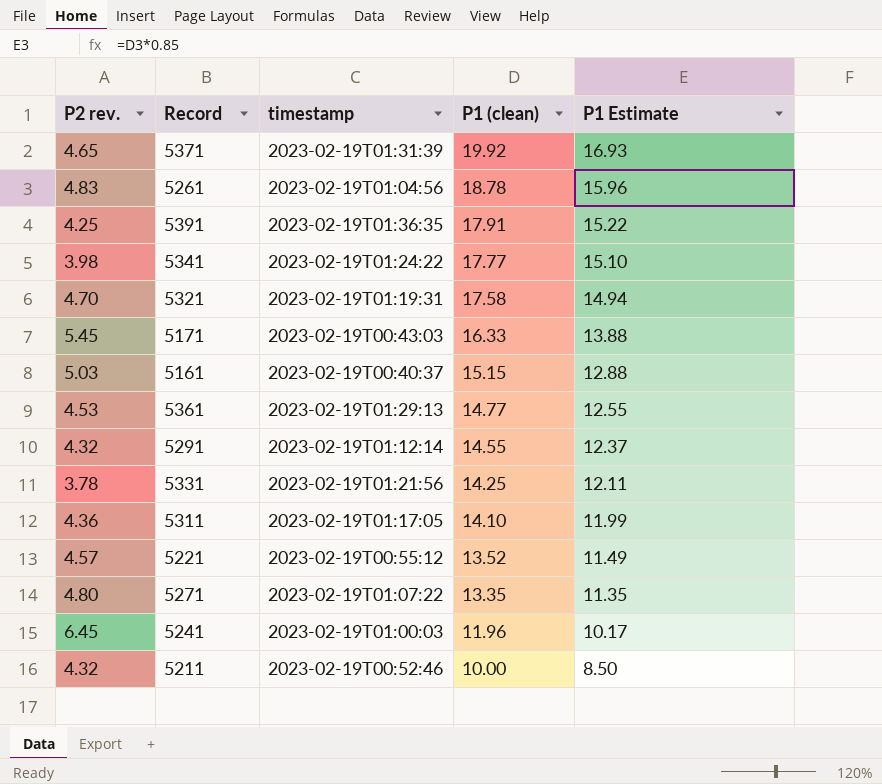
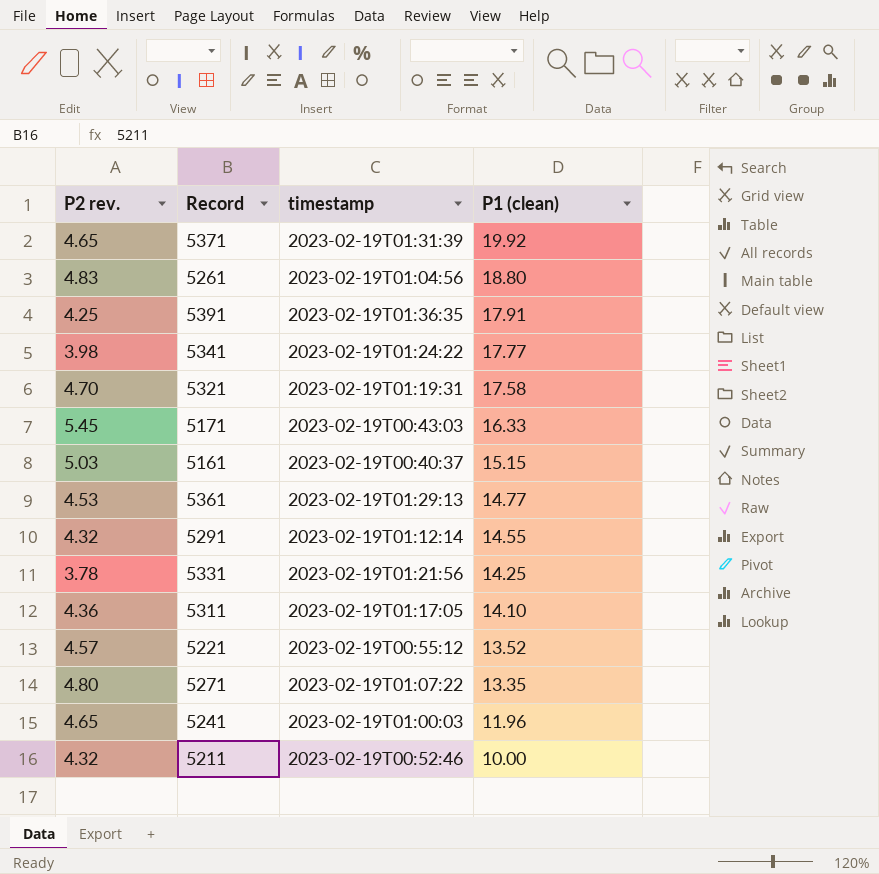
column P1 Estimate | formula: [P1 (clean)] * 0.85 -> none
5261 | P1 (clean): 18.78 -> 18.80
5241 | P2 rev.: 6.45 -> 4.65

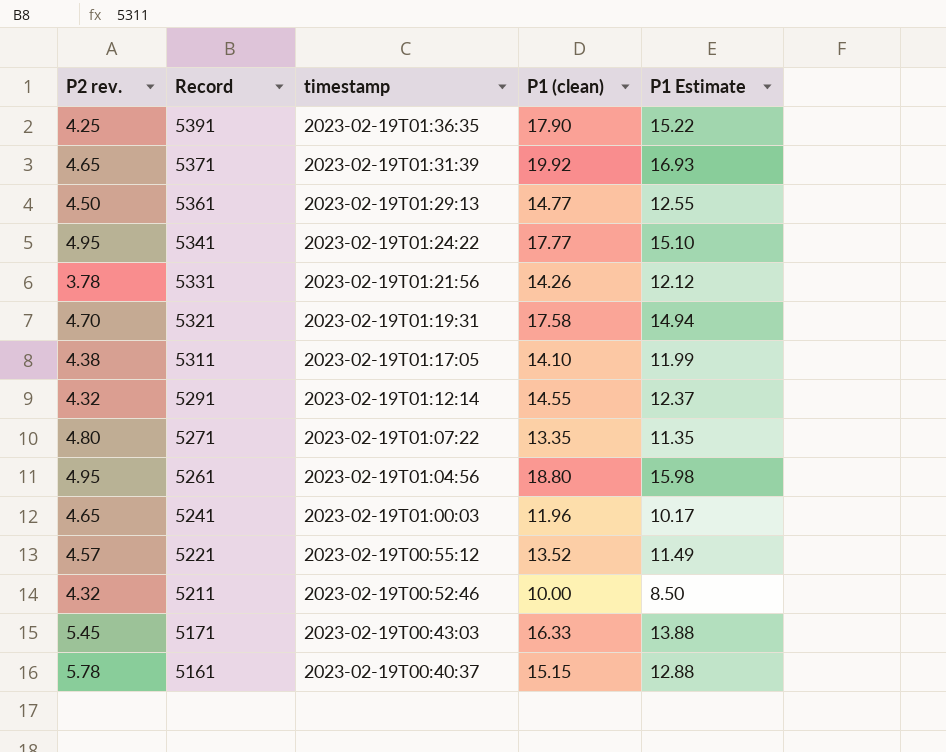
row order: P1 (clean) descending -> Record descending
column P1 Estimate | formula: none -> [P1 (clean)] * 0.85
5391 | P1 (clean): 17.91 -> 17.90
5361 | P2 rev.: 4.53 -> 4.50
5341 | P2 rev.: 3.98 -> 4.95
5331 | P1 (clean): 14.25 -> 14.26
5311 | P2 rev.: 4.36 -> 4.38
5261 | P2 rev.: 4.83 -> 4.95
5161 | P2 rev.: 5.03 -> 5.78

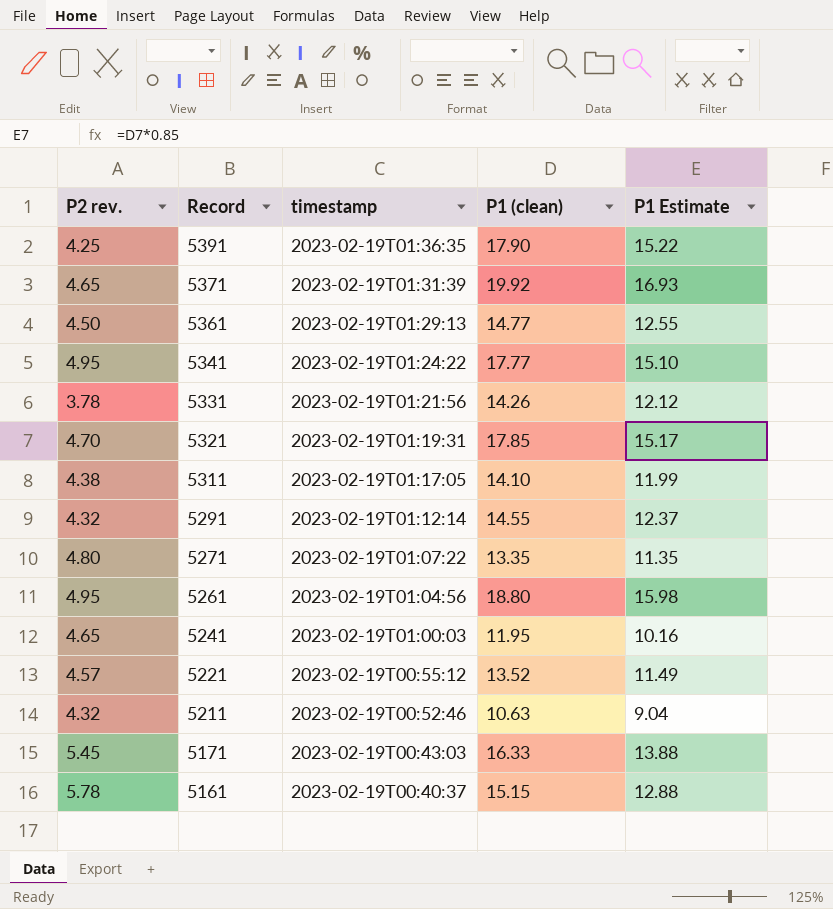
5321 | P1 (clean): 17.58 -> 17.85
5321 | P1 Estimate: 14.94 -> 15.17
5241 | P1 (clean): 11.96 -> 11.95
5241 | P1 Estimate: 10.17 -> 10.16
5211 | P1 (clean): 10.00 -> 10.63
5211 | P1 Estimate: 8.50 -> 9.04

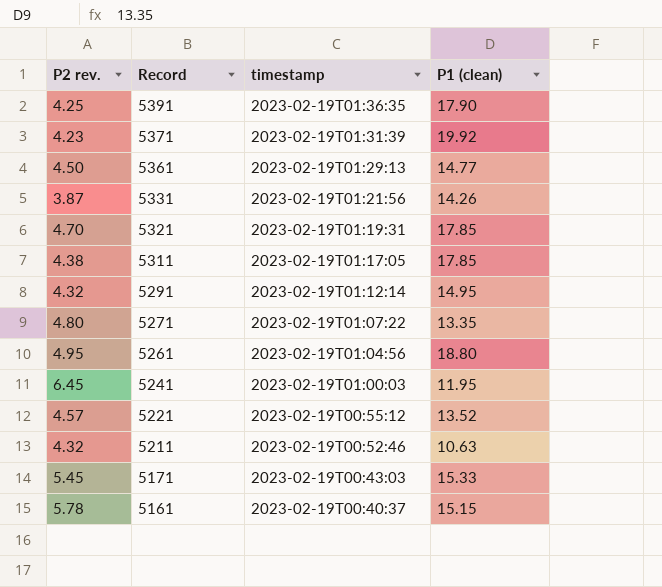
column P1 Estimate | formula: [P1 (clean)] * 0.85 -> none
row 5341: 4.95 | 2023-02-19T01:24:22 | 17.77 | 15.10 -> none
5371 | P2 rev.: 4.65 -> 4.23
5331 | P2 rev.: 3.78 -> 3.87
5311 | P1 (clean): 14.10 -> 17.85
5291 | P1 (clean): 14.55 -> 14.95
5241 | P2 rev.: 4.65 -> 6.45
5171 | P1 (clean): 16.33 -> 15.33

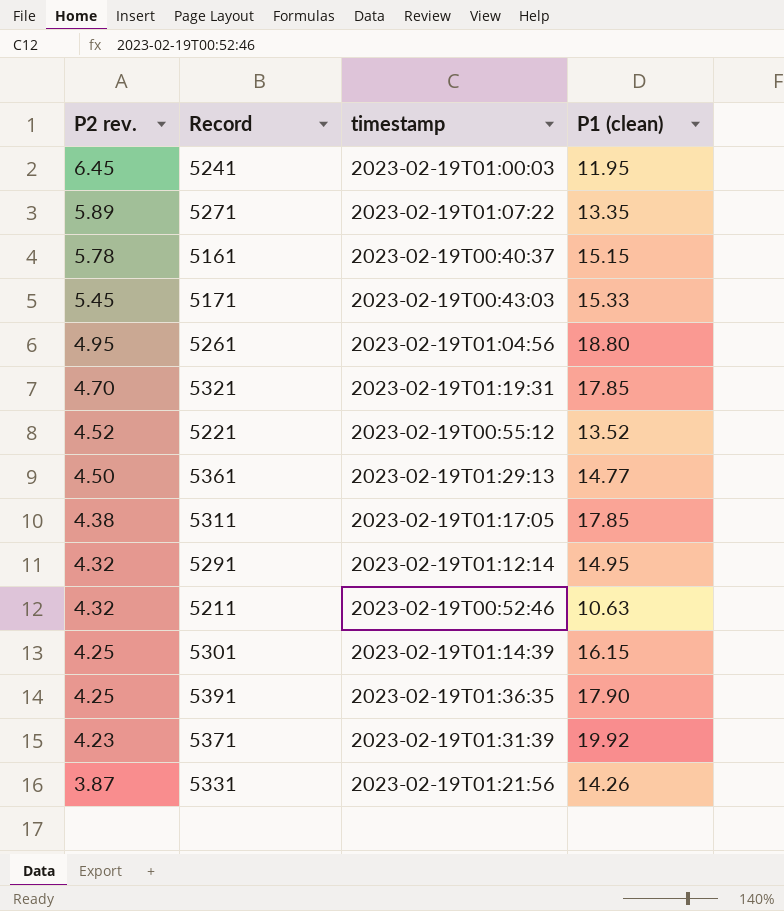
row order: Record descending -> P2 rev. descending
5271 | P2 rev.: 4.80 -> 5.89
5221 | P2 rev.: 4.57 -> 4.52
row 5301: none -> 4.25 | 2023-02-19T01:14:39 | 16.15

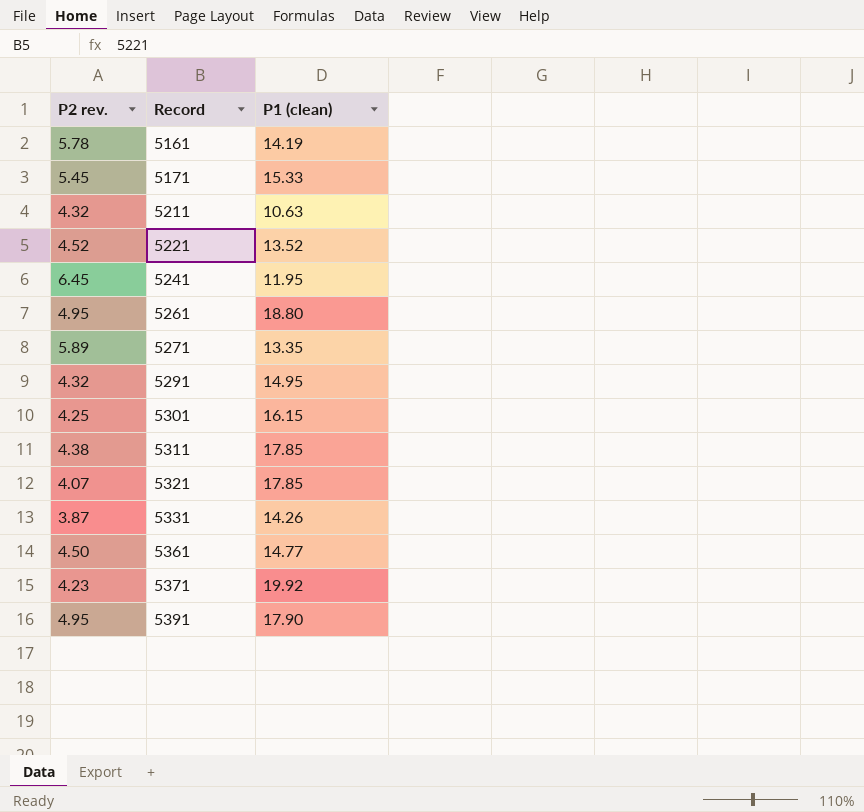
row order: P2 rev. descending -> Record ascending
column timestamp | position: 3 -> none
5161 | P1 (clean): 15.15 -> 14.19
5321 | P2 rev.: 4.70 -> 4.07
5391 | P2 rev.: 4.25 -> 4.95

